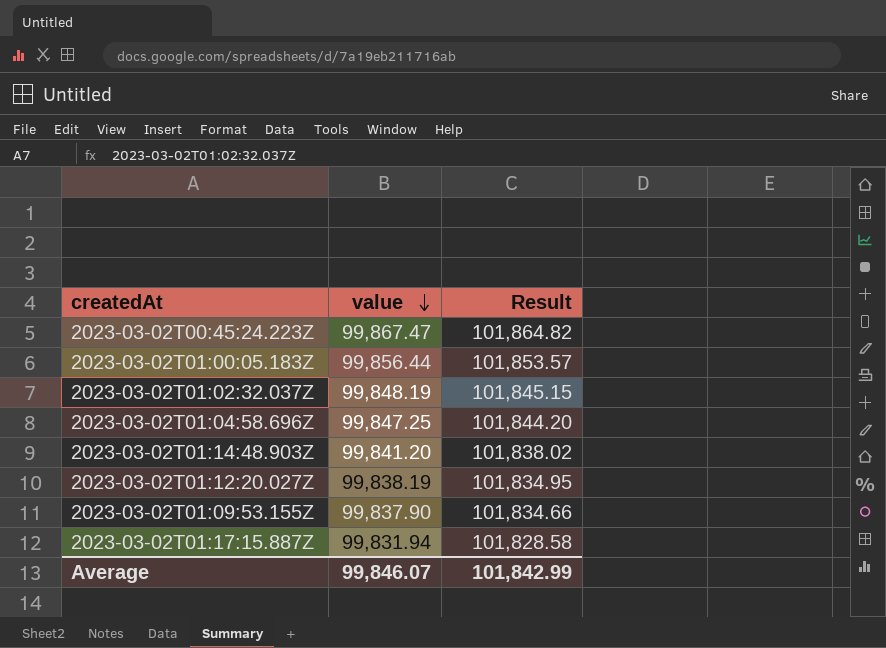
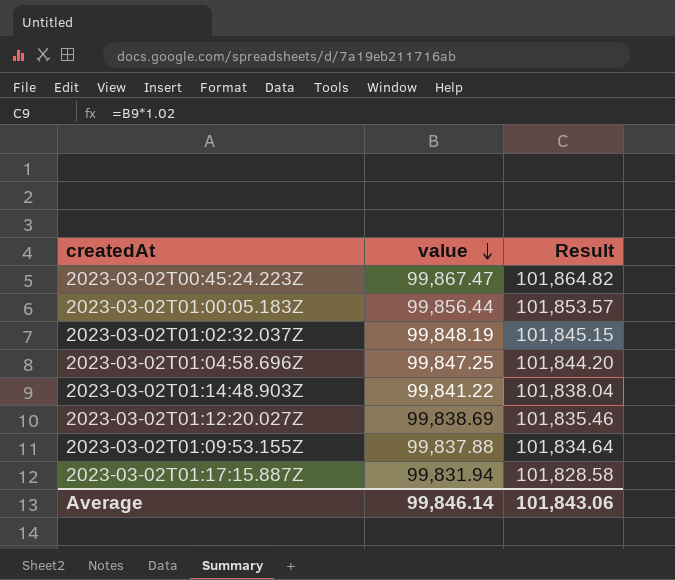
2023-03-02T01:14:48.903Z | value: 99,841.20 -> 99,841.22
2023-03-02T01:14:48.903Z | Result: 101,838.02 -> 101,838.04
2023-03-02T01:12:20.027Z | value: 99,838.19 -> 99,838.69
2023-03-02T01:12:20.027Z | Result: 101,834.95 -> 101,835.46
2023-03-02T01:09:53.155Z | value: 99,837.90 -> 99,837.88
2023-03-02T01:09:53.155Z | Result: 101,834.66 -> 101,834.64
Average | value: 99,846.07 -> 99,846.14
Average | Result: 101,842.99 -> 101,843.06

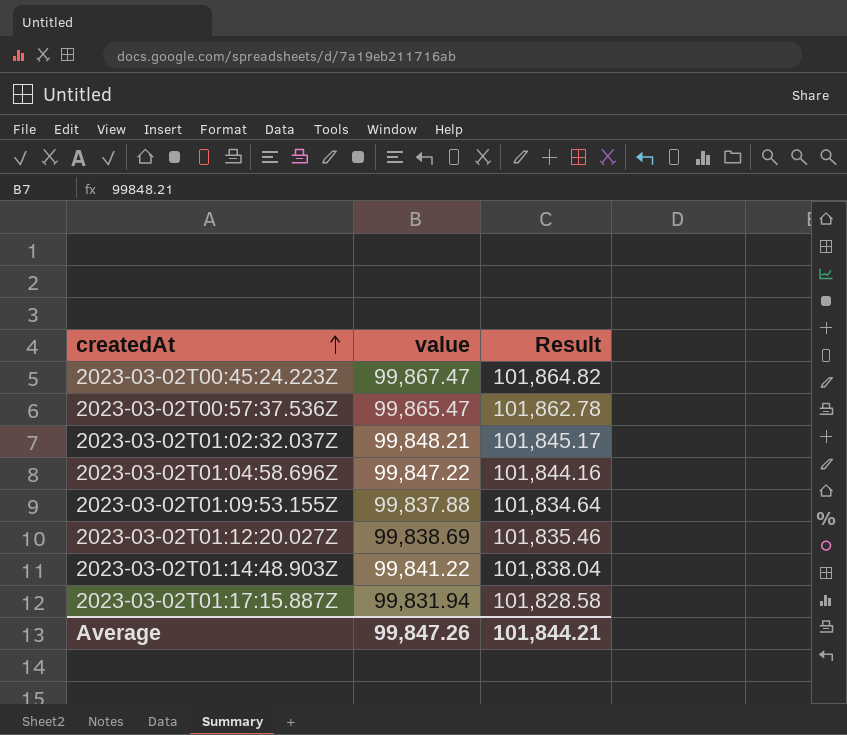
row order: value descending -> createdAt ascending
row 2023-03-02T01:00:05.183Z: 99,856.44 | 101,853.57 -> none
row 2023-03-02T00:57:37.536Z: none -> 99,865.47 | 101,862.78
2023-03-02T01:02:32.037Z | value: 99,848.19 -> 99,848.21
2023-03-02T01:02:32.037Z | Result: 101,845.15 -> 101,845.17
2023-03-02T01:04:58.696Z | value: 99,847.25 -> 99,847.22
2023-03-02T01:04:58.696Z | Result: 101,844.20 -> 101,844.16
Average | value: 99,846.14 -> 99,847.26
Average | Result: 101,843.06 -> 101,844.21

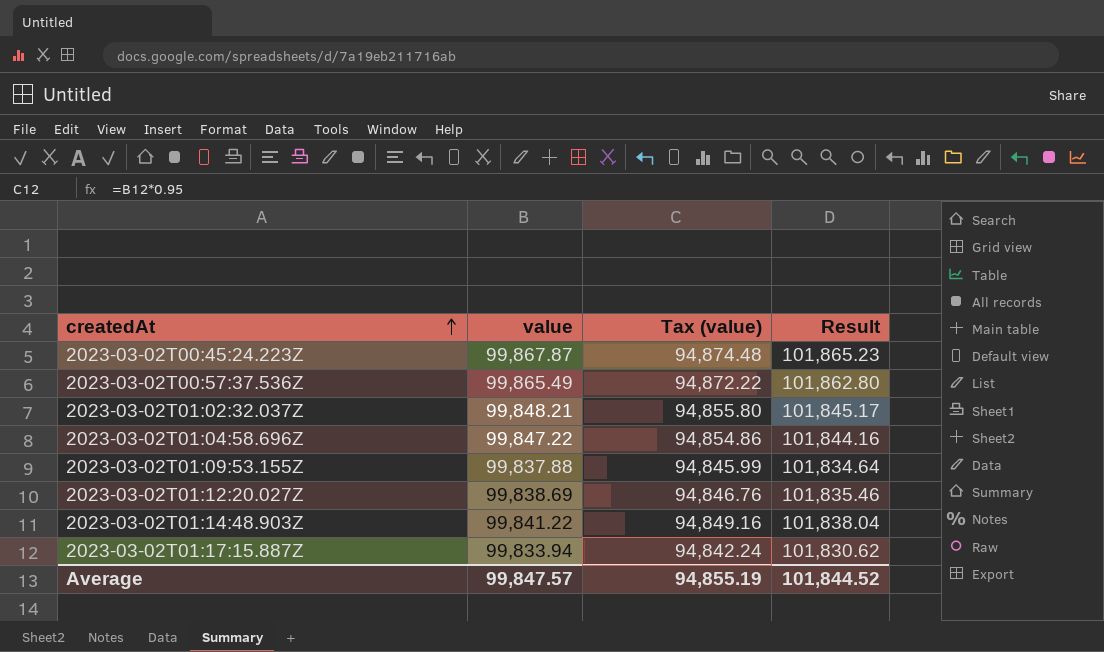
column Tax (value) | formula: none -> [value] * 0.95
2023-03-02T00:45:24.223Z | value: 99,867.47 -> 99,867.87
2023-03-02T00:45:24.223Z | Result: 101,864.82 -> 101,865.23
2023-03-02T00:57:37.536Z | value: 99,865.47 -> 99,865.49
2023-03-02T00:57:37.536Z | Result: 101,862.78 -> 101,862.80
2023-03-02T01:17:15.887Z | value: 99,831.94 -> 99,833.94
2023-03-02T01:17:15.887Z | Result: 101,828.58 -> 101,830.62
Average | value: 99,847.26 -> 99,847.57
Average | Result: 101,844.21 -> 101,844.52

